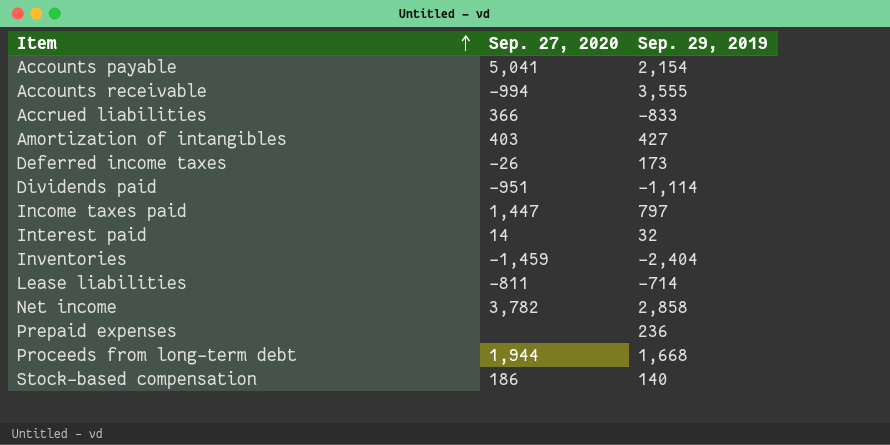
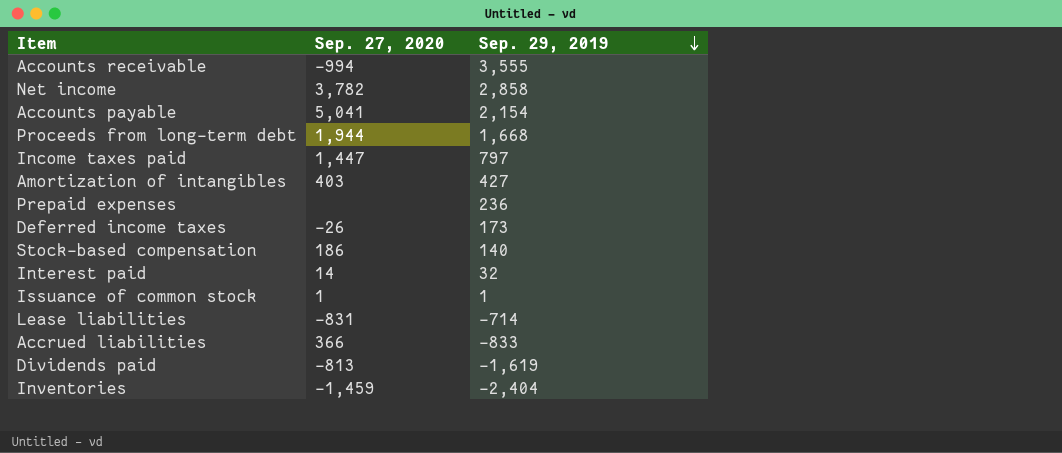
row order: Item ascending -> Sep. 29, 2019 descending
row Issuance of common stock: none -> 1 | 1
Lease liabilities | Sep. 27, 2020: -811 -> -831
Dividends paid | Sep. 27, 2020: -951 -> -813
Dividends paid | Sep. 29, 2019: -1,114 -> -1,619

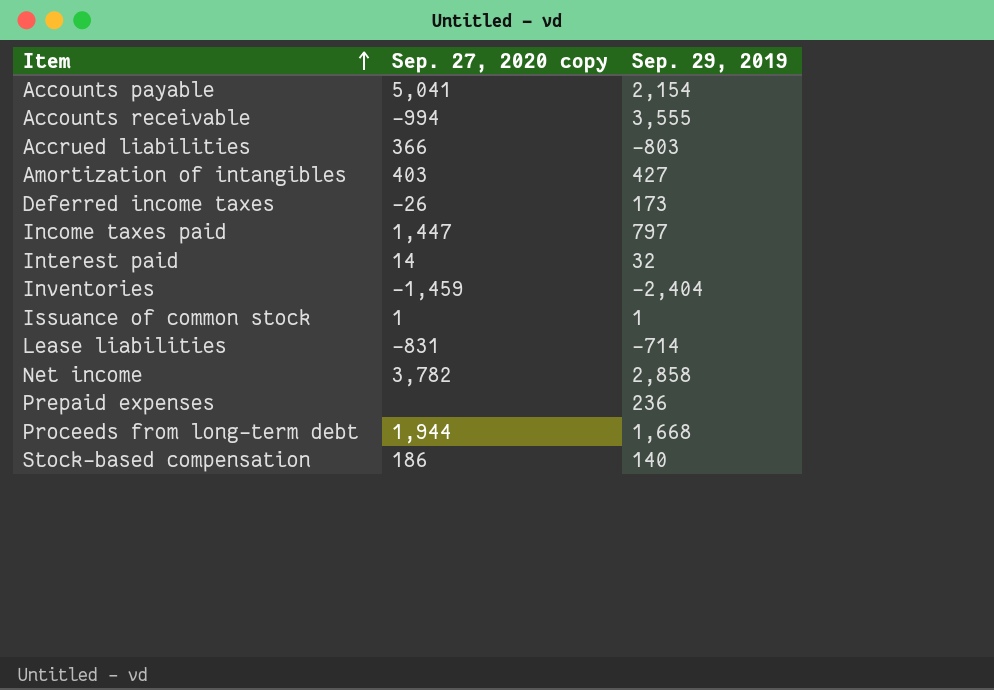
row order: Sep. 29, 2019 descending -> Item ascending
column name: Sep. 27, 2020 -> Sep. 27, 2020 copy
row Dividends paid: -813 | -1,619 -> none
Accrued liabilities | Sep. 29, 2019: -833 -> -803

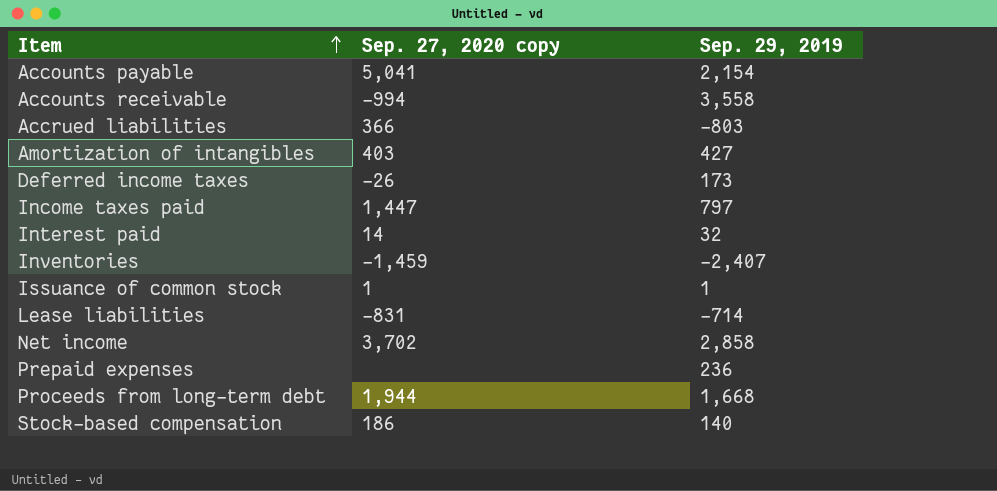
Accounts receivable | Sep. 29, 2019: 3,555 -> 3,558
Inventories | Sep. 29, 2019: -2,404 -> -2,407
Net income | Sep. 27, 2020 copy: 3,782 -> 3,702

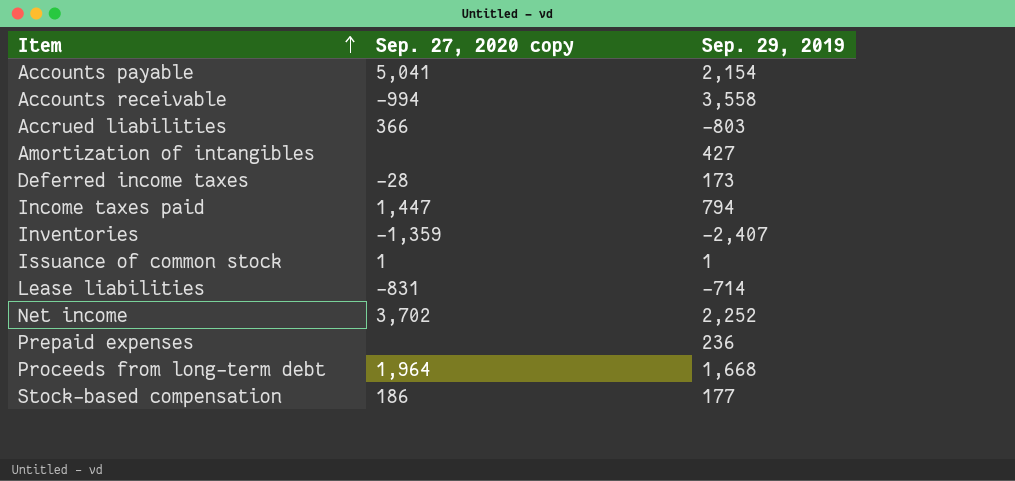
row Interest paid: 14 | 32 -> none
Amortization of intangibles | Sep. 27, 2020 copy: 403 -> none
Deferred income taxes | Sep. 27, 2020 copy: -26 -> -28
Income taxes paid | Sep. 29, 2019: 797 -> 794
Inventories | Sep. 27, 2020 copy: -1,459 -> -1,359
Net income | Sep. 29, 2019: 2,858 -> 2,252
Proceeds from long-term debt | Sep. 27, 2020 copy: 1,944 -> 1,964
Stock-based compensation | Sep. 29, 2019: 140 -> 177

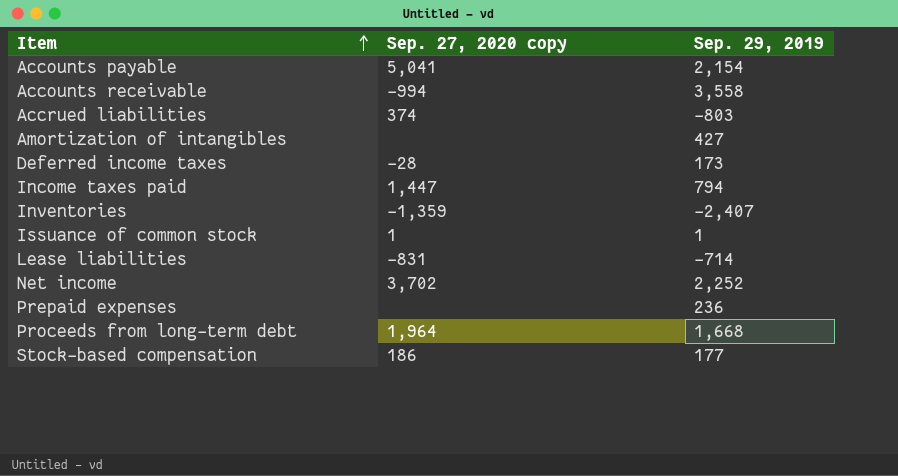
Accrued liabilities | Sep. 27, 2020 copy: 366 -> 374

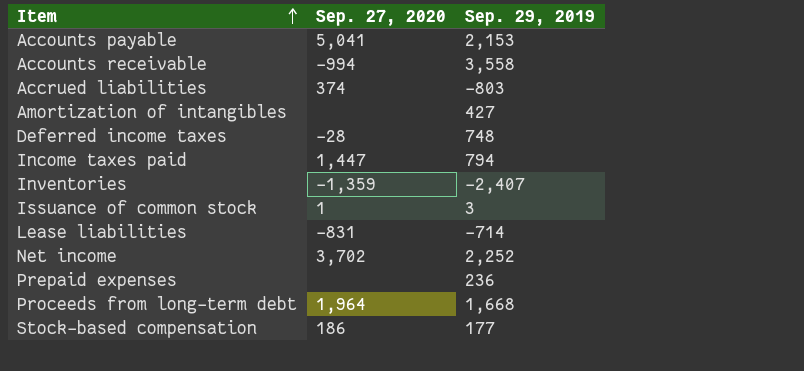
column name: Sep. 27, 2020 copy -> Sep. 27, 2020
Accounts payable | Sep. 29, 2019: 2,154 -> 2,153
Deferred income taxes | Sep. 29, 2019: 173 -> 748
Issuance of common stock | Sep. 29, 2019: 1 -> 3

